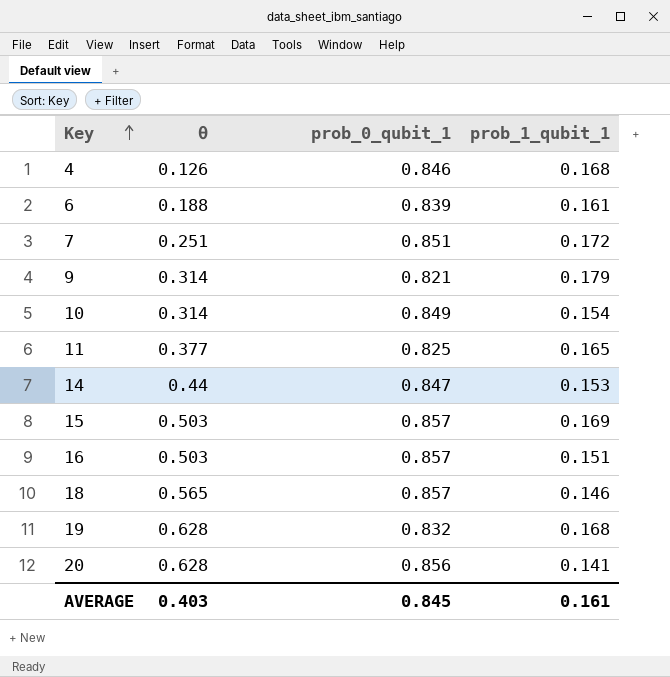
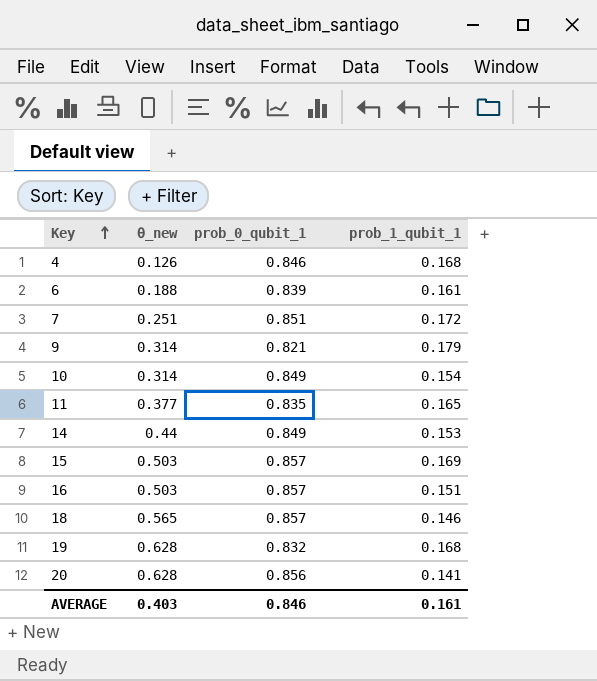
column name: θ -> θ_new
11 | prob_0_qubit_1: 0.825 -> 0.835
14 | prob_0_qubit_1: 0.847 -> 0.849
AVERAGE | prob_0_qubit_1: 0.845 -> 0.846

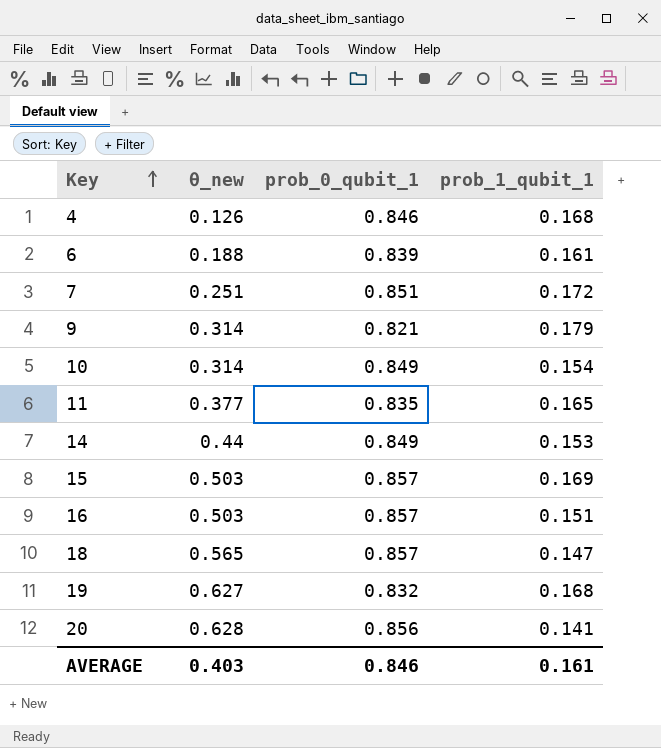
18 | prob_1_qubit_1: 0.146 -> 0.147
19 | θ_new: 0.628 -> 0.627

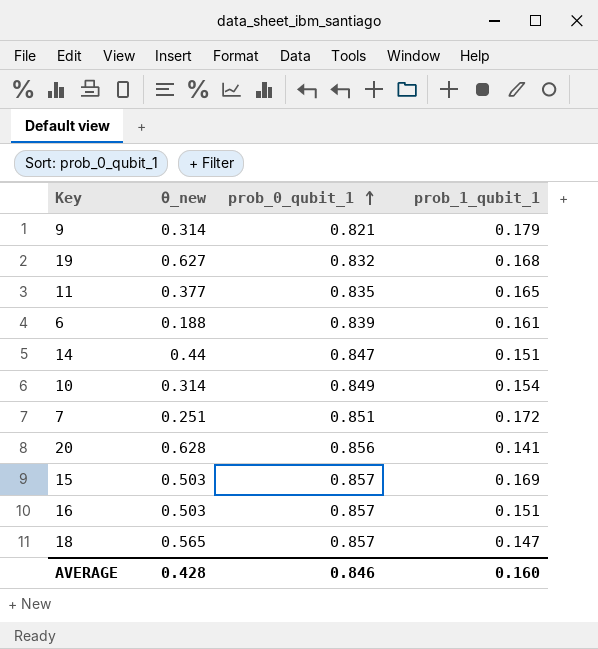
row order: Key ascending -> prob_0_qubit_1 ascending
row 4: 0.126 | 0.846 | 0.168 -> none
14 | prob_0_qubit_1: 0.849 -> 0.847
14 | prob_1_qubit_1: 0.153 -> 0.151
AVERAGE | θ_new: 0.403 -> 0.428
AVERAGE | prob_1_qubit_1: 0.161 -> 0.160

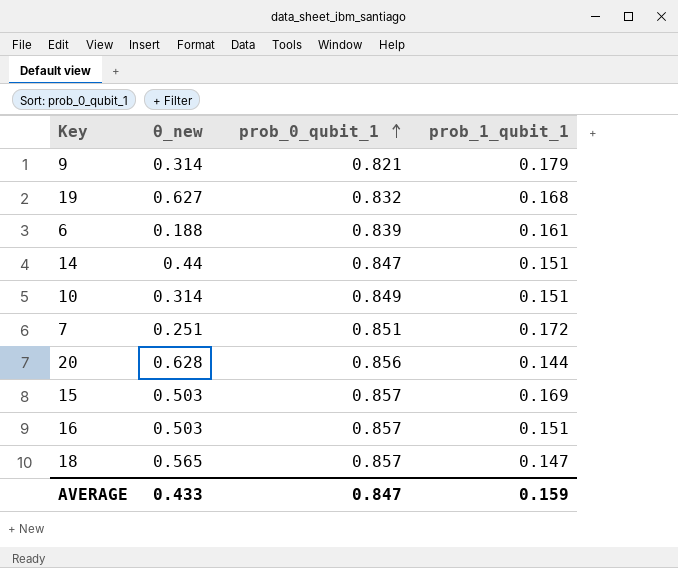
row 11: 0.377 | 0.835 | 0.165 -> none
10 | prob_1_qubit_1: 0.154 -> 0.151
20 | prob_1_qubit_1: 0.141 -> 0.144
AVERAGE | θ_new: 0.428 -> 0.433
AVERAGE | prob_0_qubit_1: 0.846 -> 0.847
AVERAGE | prob_1_qubit_1: 0.160 -> 0.159

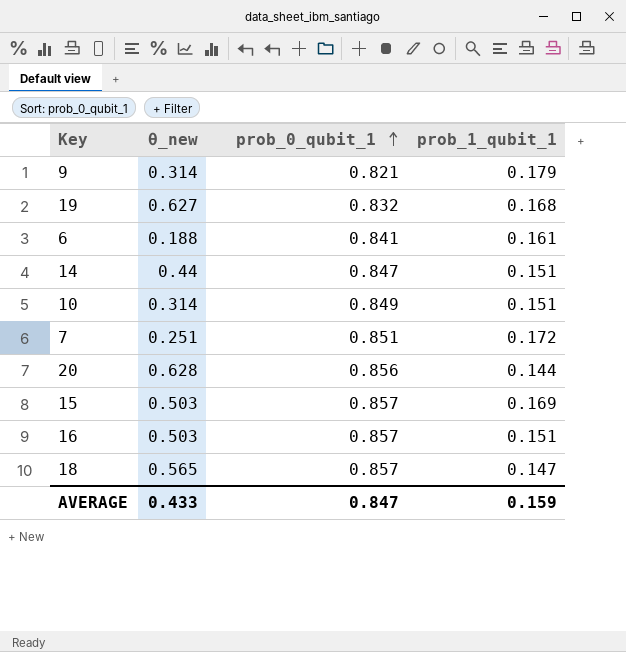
6 | prob_0_qubit_1: 0.839 -> 0.841

